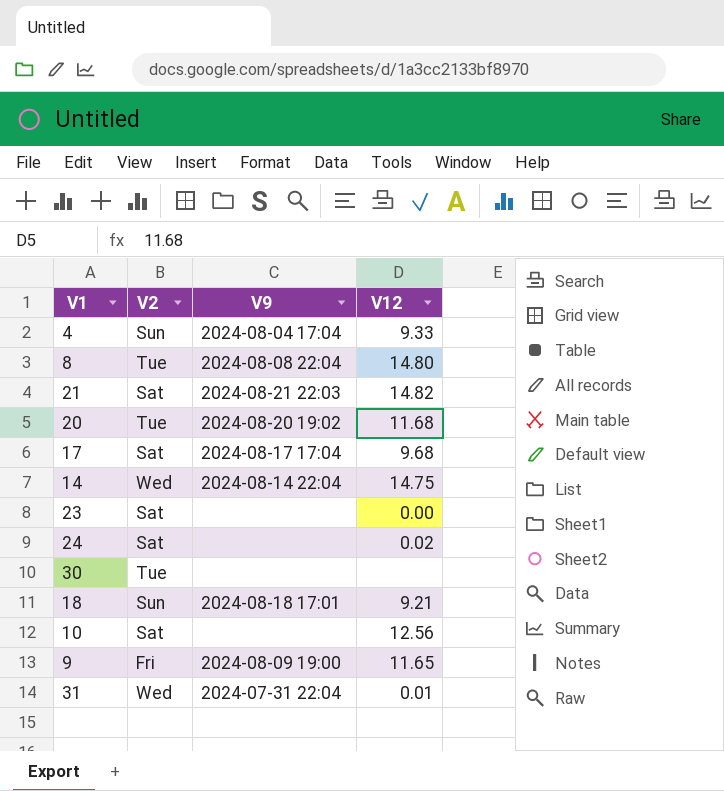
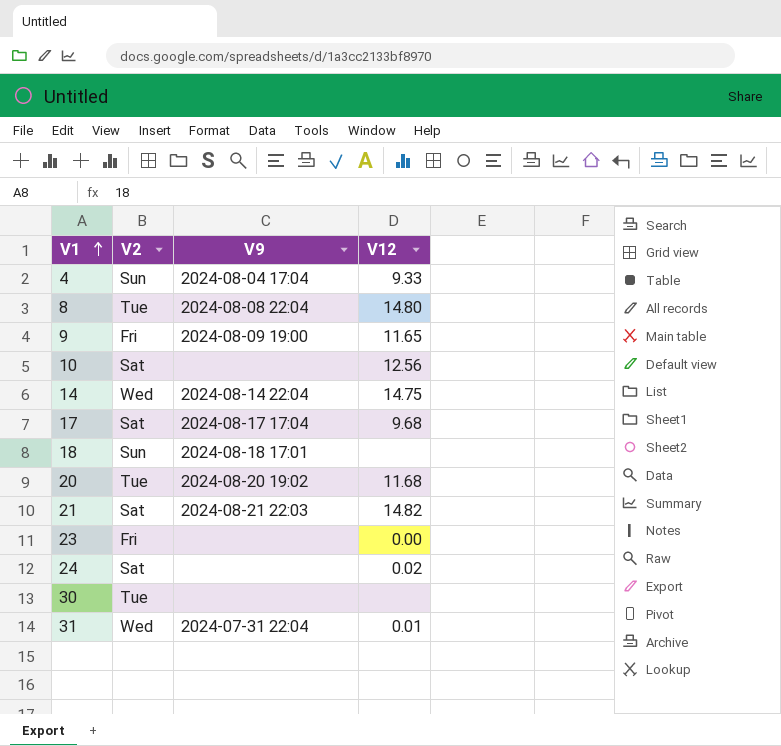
row order: none -> V1 ascending
18 | V12: 9.21 -> none
23 | V2: Sat -> Fri

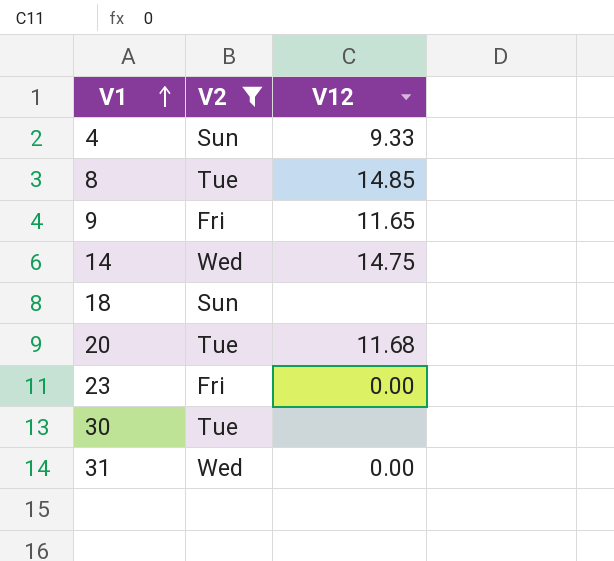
filter: none -> V2 != Sat
column V9 | position: 3 -> none
8 | V12: 14.80 -> 14.85
31 | V12: 0.01 -> 0.00

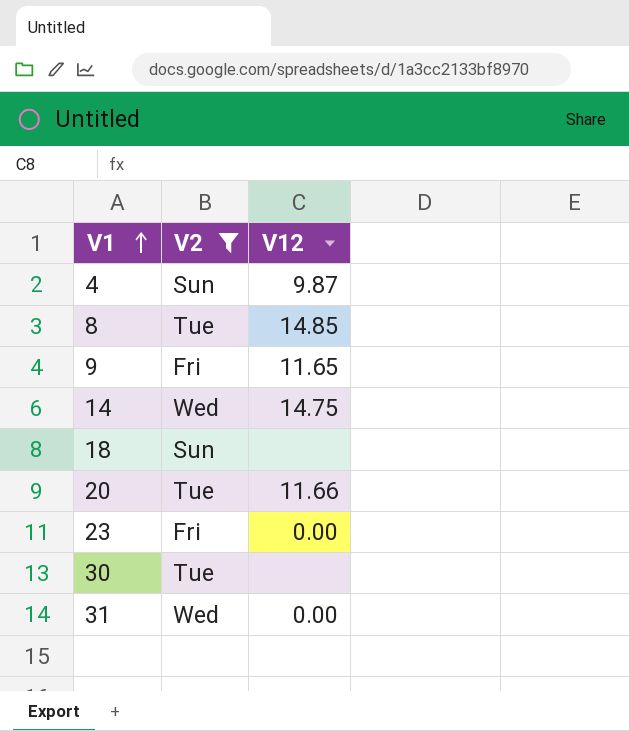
4 | V12: 9.33 -> 9.87
20 | V12: 11.68 -> 11.66

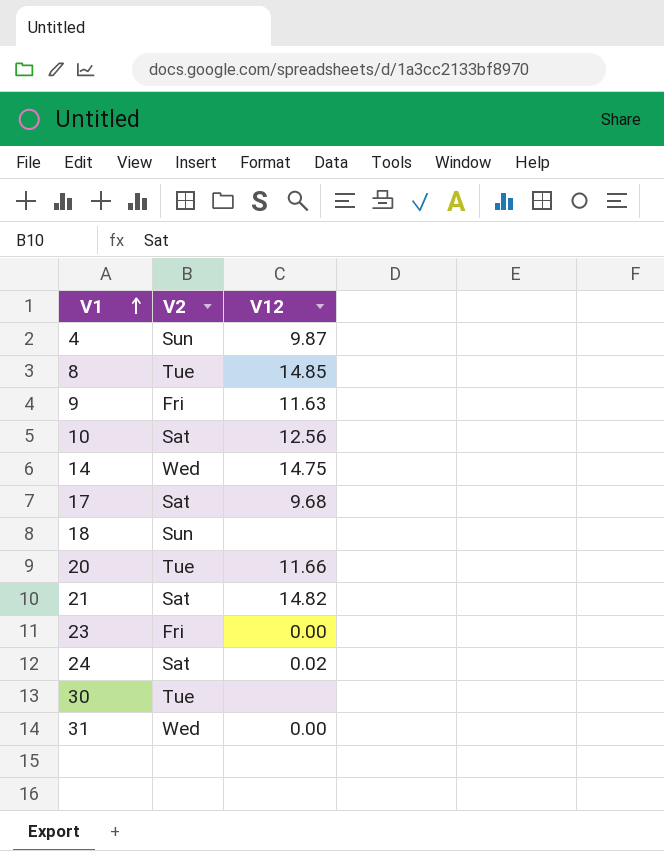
filter: V2 != Sat -> none
9 | V12: 11.65 -> 11.63

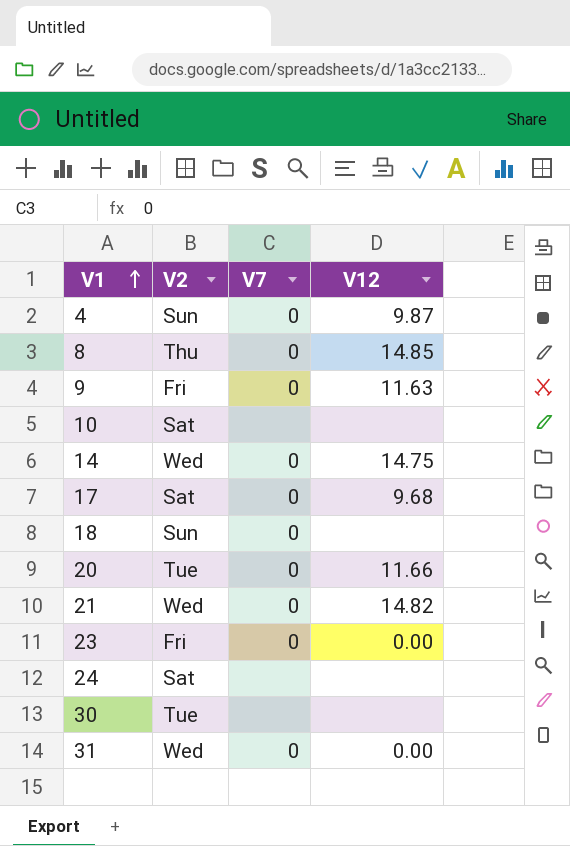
column V7 | position: none -> 3
8 | V2: Tue -> Thu
10 | V12: 12.56 -> none
21 | V2: Sat -> Wed
24 | V12: 0.02 -> none

